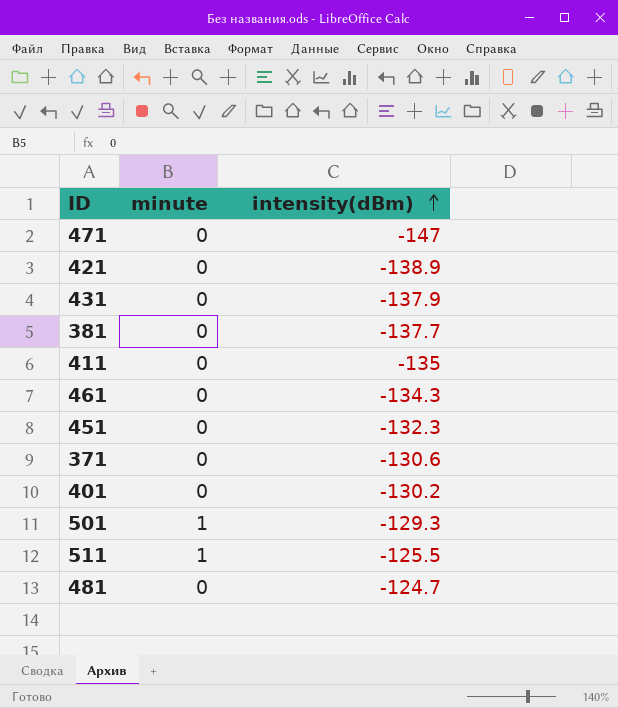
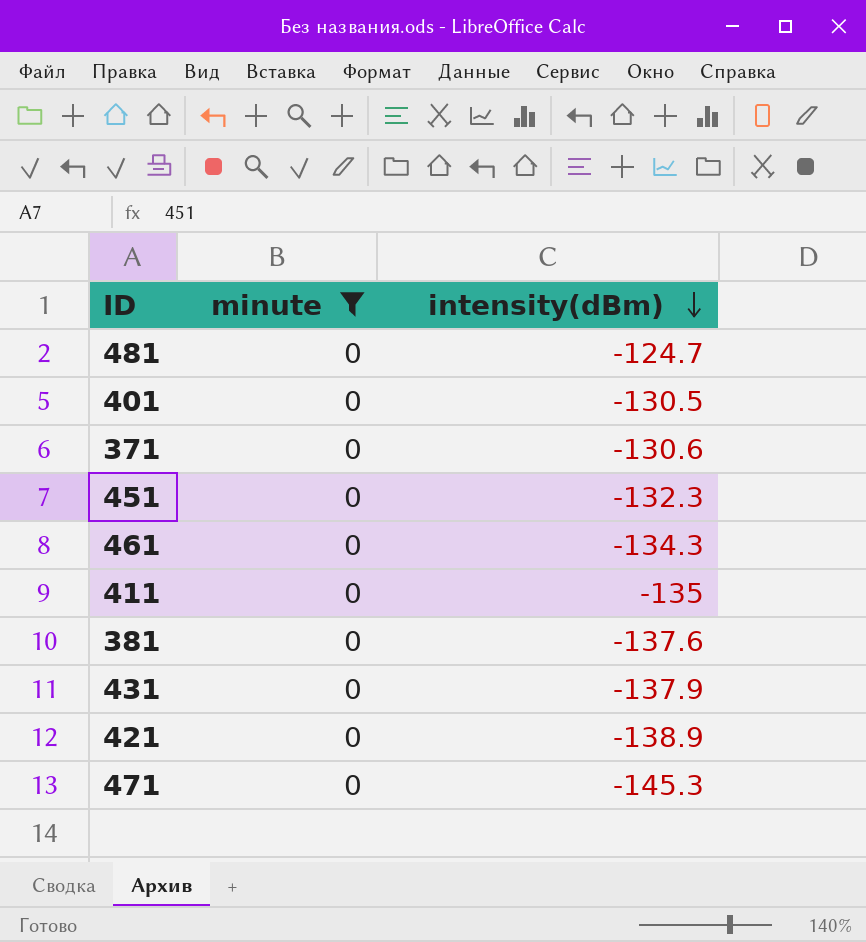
filter: none -> minute = 0
row order: intensity(dBm) ascending -> intensity(dBm) descending
401 | intensity(dBm): -130.2 -> -130.5
381 | intensity(dBm): -137.7 -> -137.6
471 | intensity(dBm): -147 -> -145.3

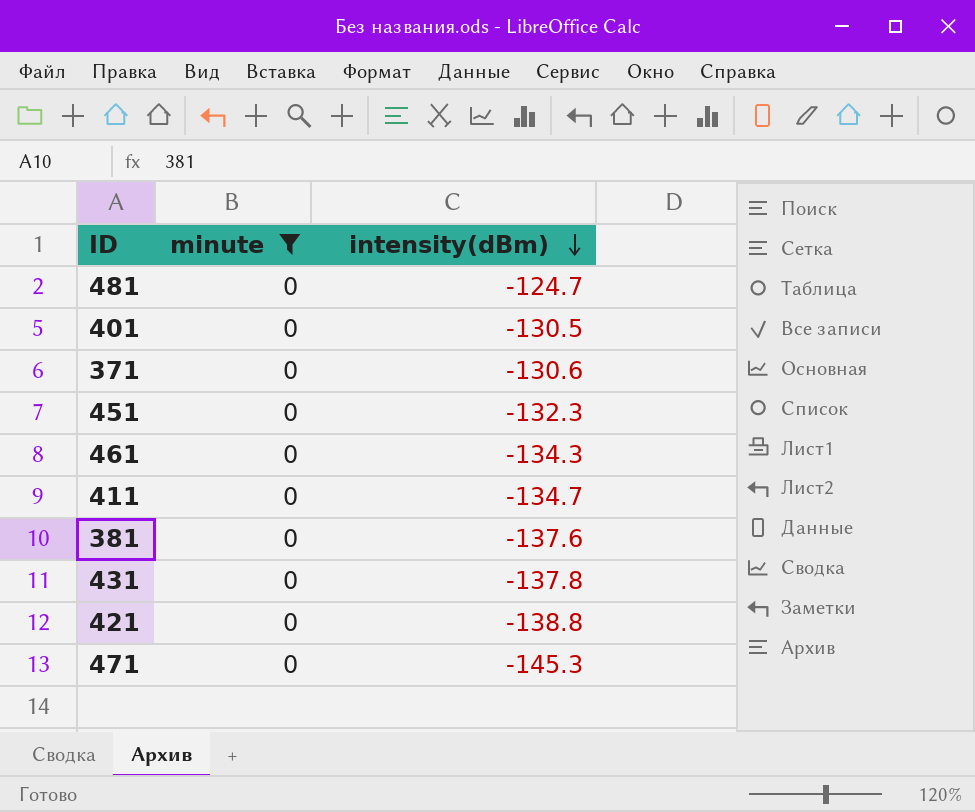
411 | intensity(dBm): -135 -> -134.7
431 | intensity(dBm): -137.9 -> -137.8
421 | intensity(dBm): -138.9 -> -138.8

